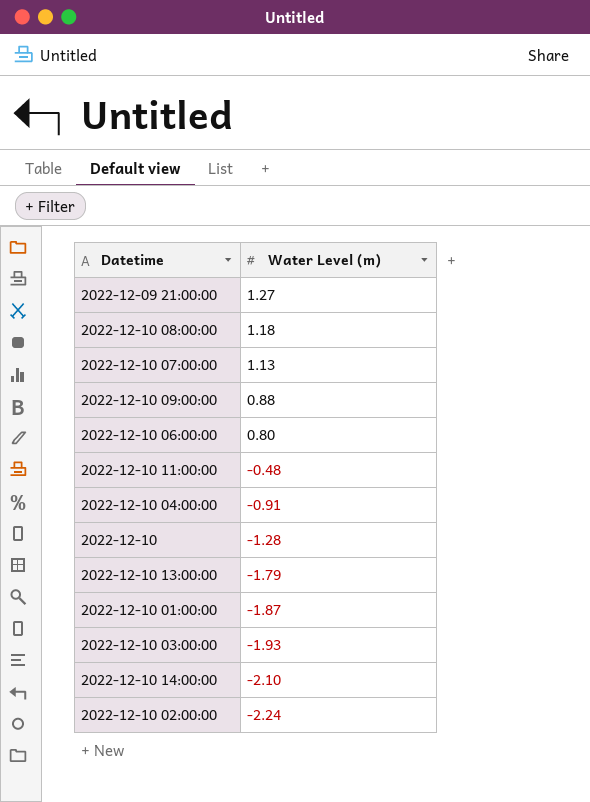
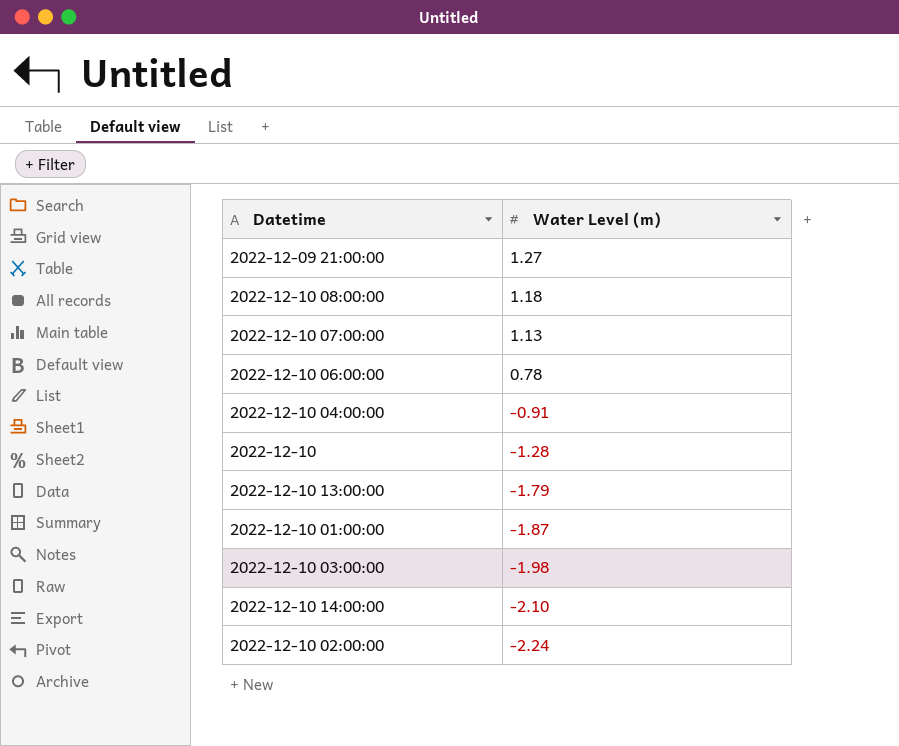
row 2022-12-10 09:00:00: 0.88 -> none
row 2022-12-10 11:00:00: -0.48 -> none
2022-12-10 06:00:00 | Water Level (m): 0.80 -> 0.78
2022-12-10 03:00:00 | Water Level (m): -1.93 -> -1.98

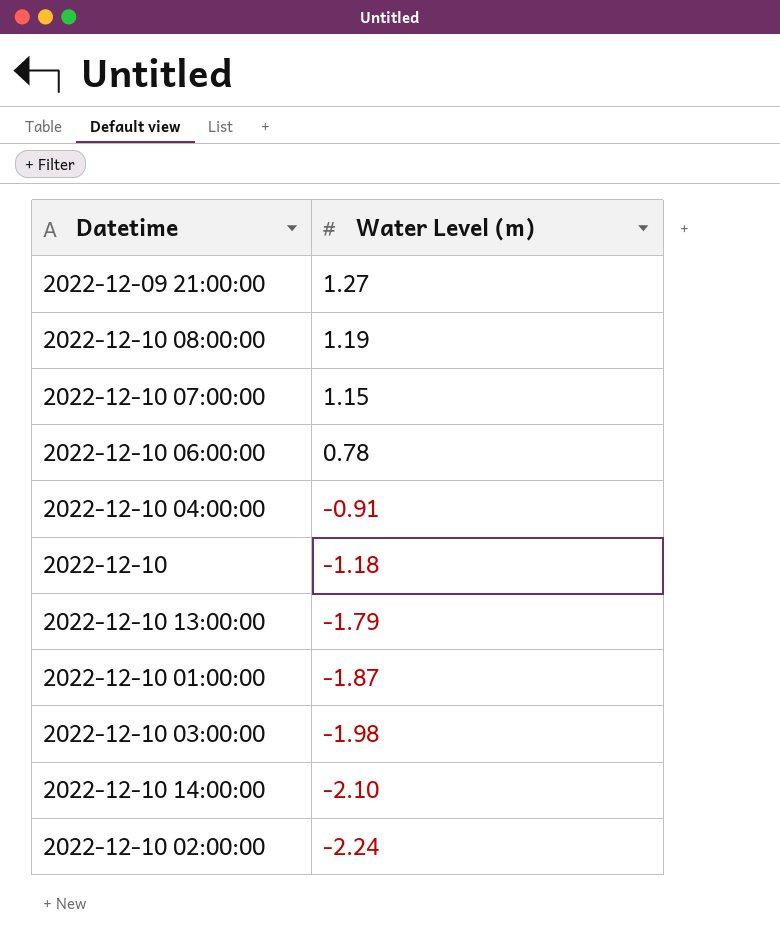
2022-12-10 08:00:00 | Water Level (m): 1.18 -> 1.19
2022-12-10 07:00:00 | Water Level (m): 1.13 -> 1.15
2022-12-10 | Water Level (m): -1.28 -> -1.18

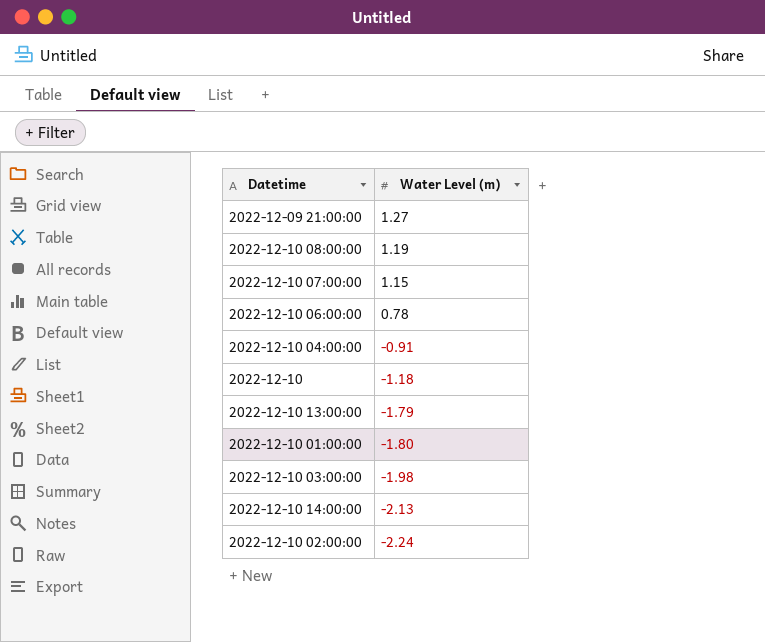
2022-12-10 01:00:00 | Water Level (m): -1.87 -> -1.80
2022-12-10 14:00:00 | Water Level (m): -2.10 -> -2.13

